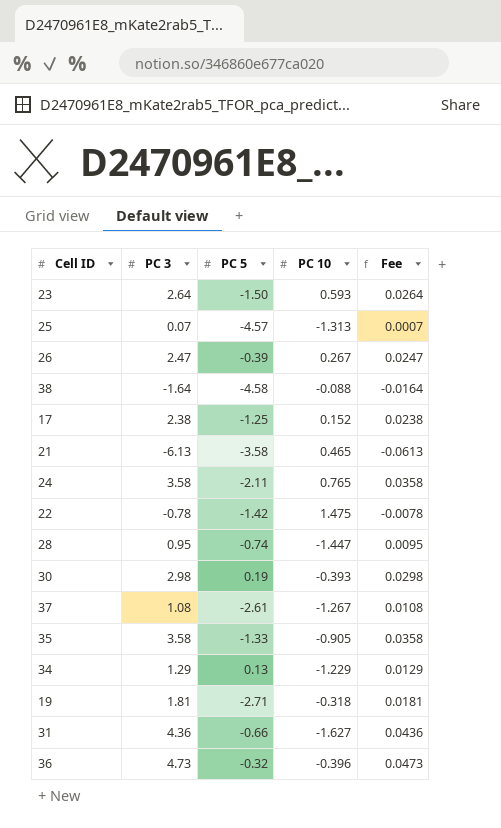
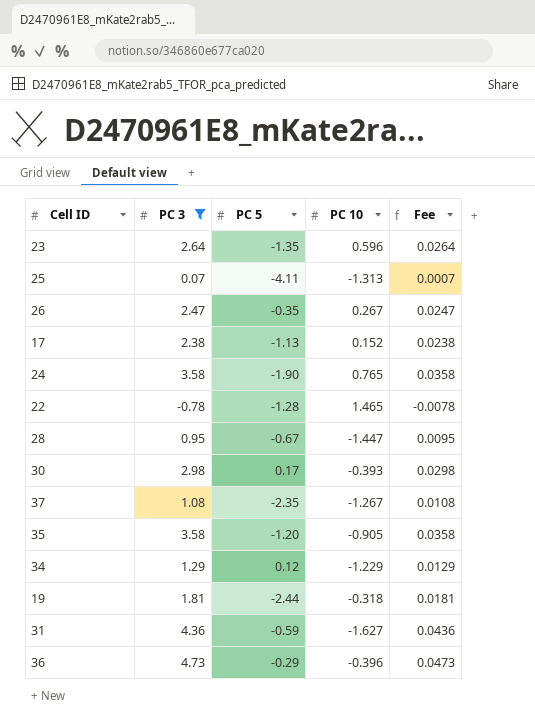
filter: none -> PC 3 >= -0.78
23 | PC 5: -1.50 -> -1.35
23 | PC 10: 0.593 -> 0.596
25 | PC 5: -4.57 -> -4.11
26 | PC 5: -0.39 -> -0.35
17 | PC 5: -1.25 -> -1.13
24 | PC 5: -2.11 -> -1.90
22 | PC 5: -1.42 -> -1.28
22 | PC 10: 1.475 -> 1.465
28 | PC 5: -0.74 -> -0.67
30 | PC 5: 0.19 -> 0.17
37 | PC 5: -2.61 -> -2.35
35 | PC 5: -1.33 -> -1.20
34 | PC 5: 0.13 -> 0.12
19 | PC 5: -2.71 -> -2.44
31 | PC 5: -0.66 -> -0.59
36 | PC 5: -0.32 -> -0.29

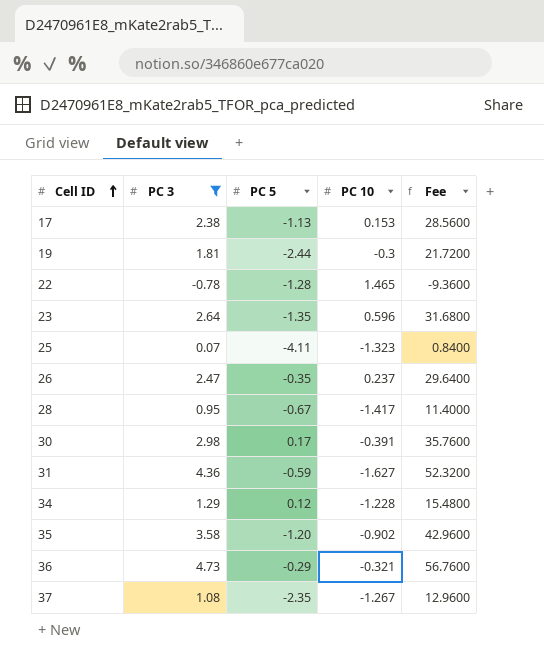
row order: none -> Cell ID ascending
column Fee | formula: [PC 3] * 0.01 -> [PC 3] * 12
row 24: 3.58 | -1.90 | 0.765 | 0.0358 -> none
17 | PC 10: 0.152 -> 0.153
19 | PC 10: -0.318 -> -0.3
25 | PC 10: -1.313 -> -1.323
26 | PC 10: 0.267 -> 0.237
28 | PC 10: -1.447 -> -1.417
30 | PC 10: -0.393 -> -0.391
34 | PC 10: -1.229 -> -1.228
35 | PC 10: -0.905 -> -0.902
36 | PC 10: -0.396 -> -0.321

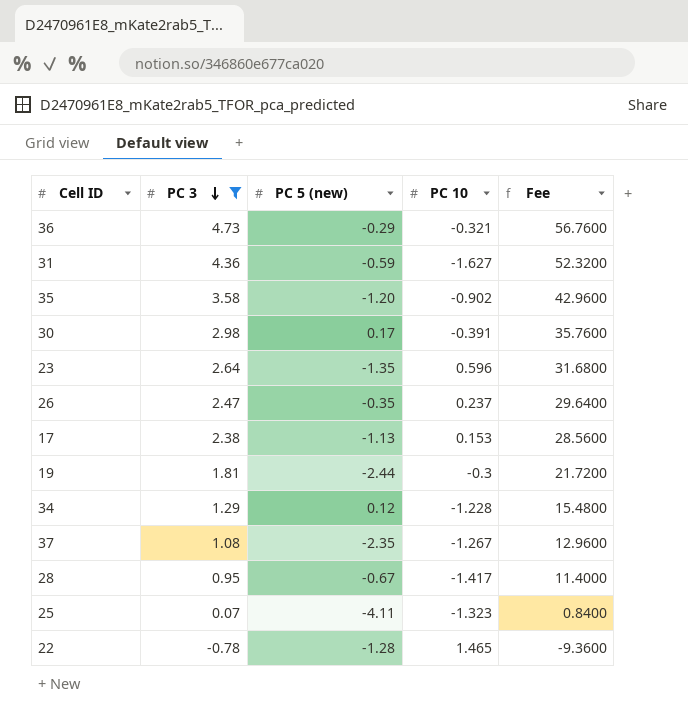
row order: Cell ID ascending -> PC 3 descending
column name: PC 5 -> PC 5 (new)

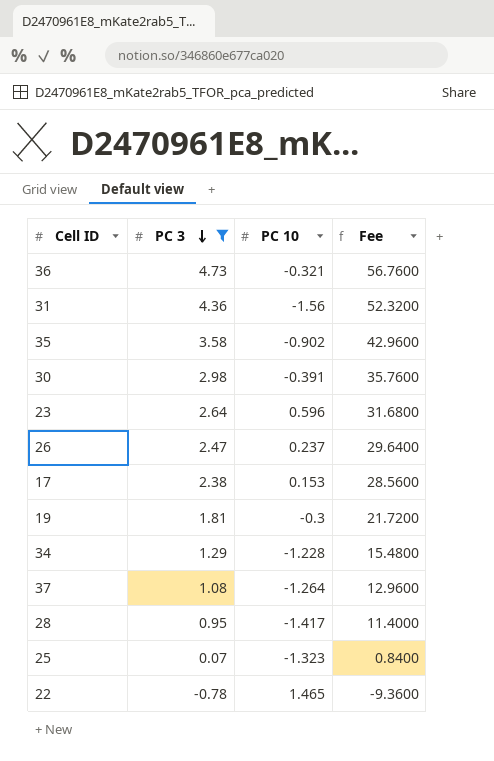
column PC 5 (new) | position: 3 -> none
31 | PC 10: -1.627 -> -1.56
37 | PC 10: -1.267 -> -1.264

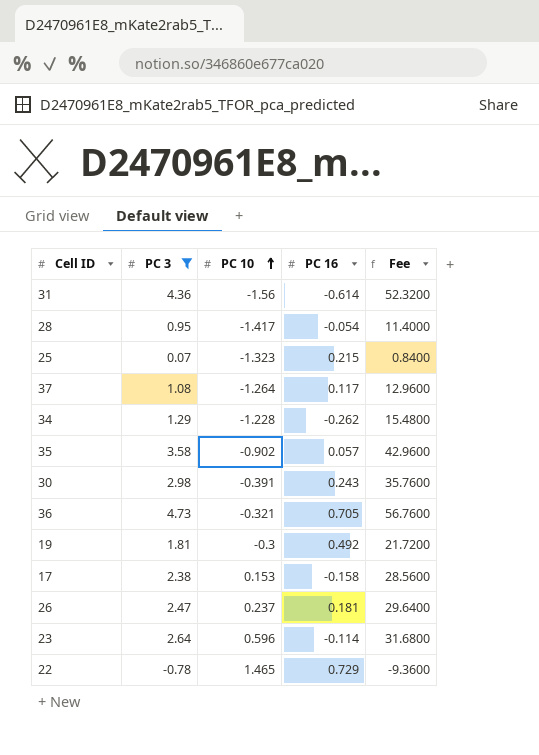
row order: PC 3 descending -> PC 10 ascending
column PC 16 | position: none -> 4

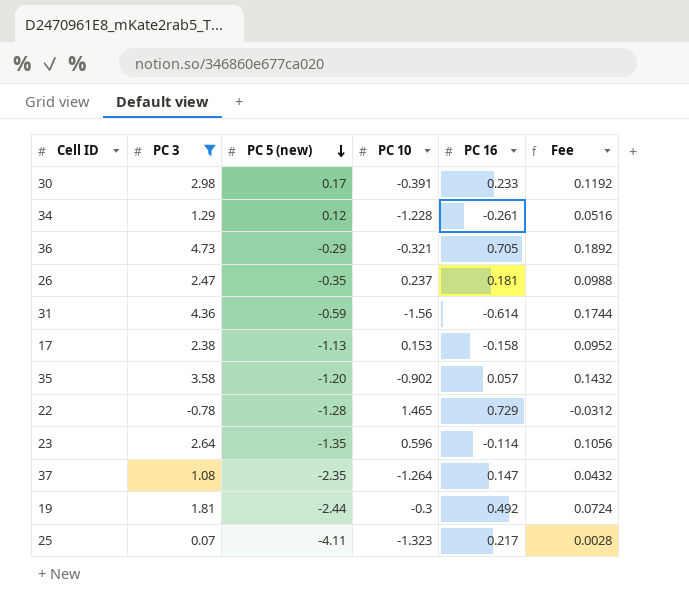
row order: PC 10 ascending -> PC 5 (new) descending
column PC 5 (new) | position: none -> 3
column Fee | formula: [PC 3] * 12 -> [PC 3] * 0.04
row 28: 0.95 | -1.417 | -0.054 | 11.4000 -> none
30 | PC 16: 0.243 -> 0.233
34 | PC 16: -0.262 -> -0.261
37 | PC 16: 0.117 -> 0.147
25 | PC 16: 0.215 -> 0.217

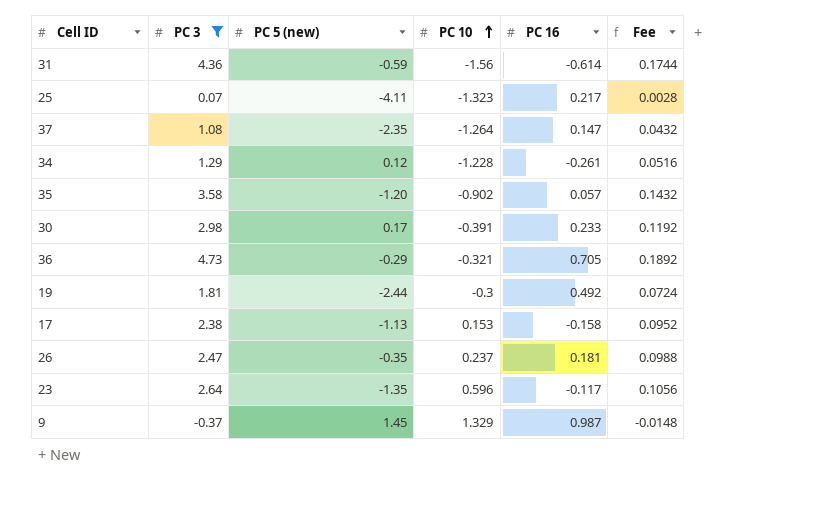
row order: PC 5 (new) descending -> PC 10 ascending
row 22: -0.78 | -1.28 | 1.465 | 0.729 | -0.0312 -> none
23 | PC 16: -0.114 -> -0.117
row 9: none -> -0.37 | 1.45 | 1.329 | 0.987 | -0.0148

